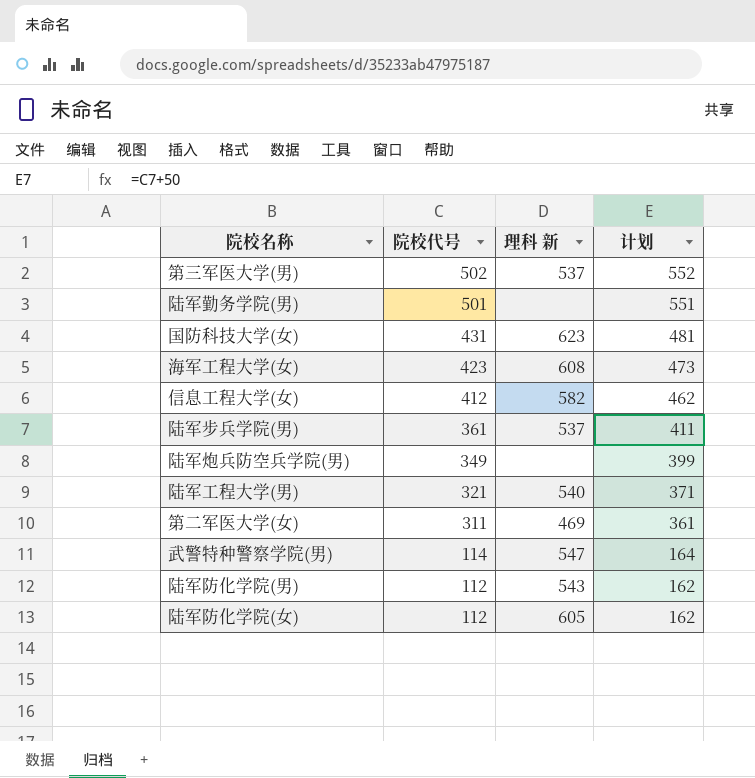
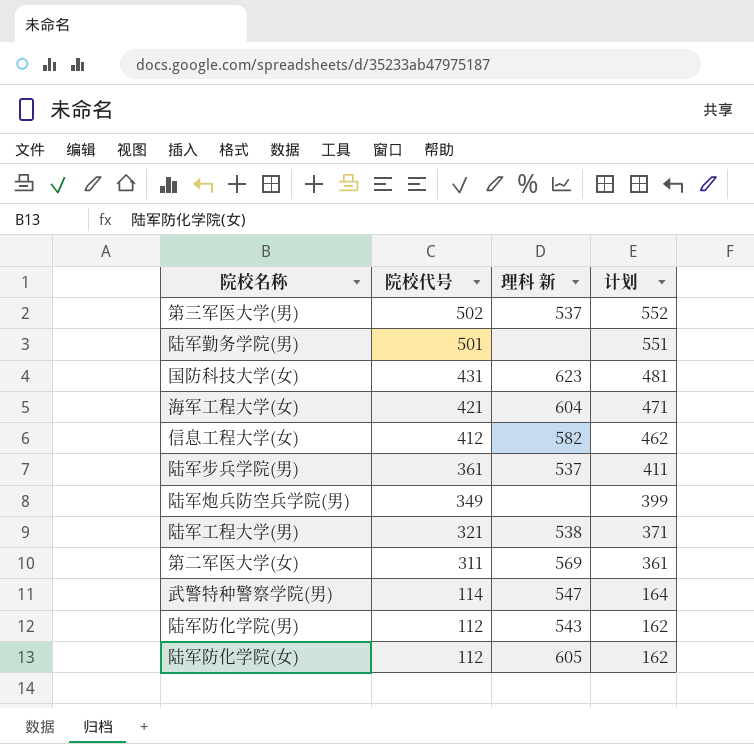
海军工程大学(女) | 院校代号: 423 -> 421
海军工程大学(女) | 理科 新: 608 -> 604
海军工程大学(女) | 计划: 473 -> 471
陆军工程大学(男) | 理科 新: 540 -> 538
第二军医大学(女) | 理科 新: 469 -> 569

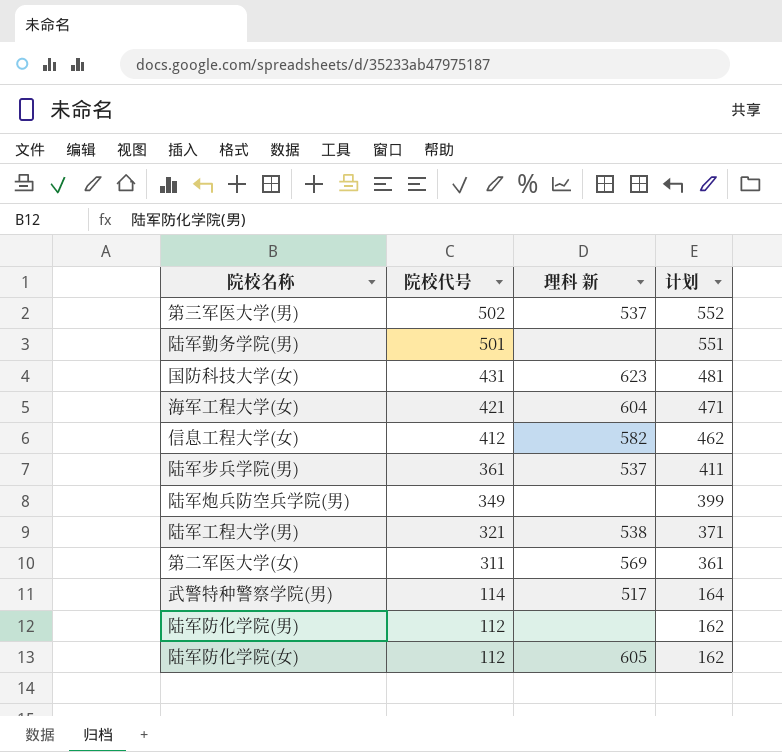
武警特种警察学院(男) | 理科 新: 547 -> 517
陆军防化学院(男) | 理科 新: 543 -> none

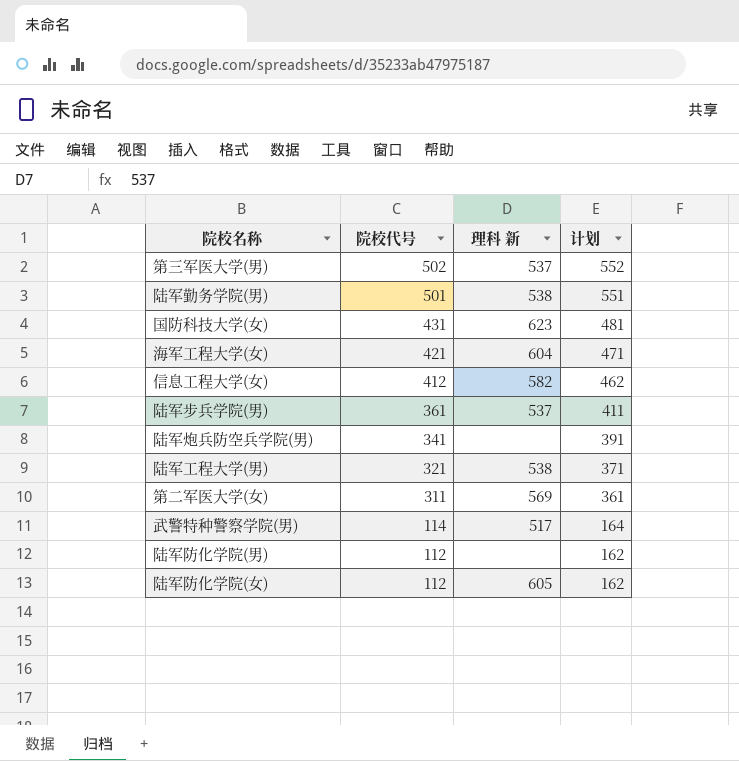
陆军勤务学院(男) | 理科 新: none -> 538
陆军炮兵防空兵学院(男) | 院校代号: 349 -> 341
陆军炮兵防空兵学院(男) | 计划: 399 -> 391

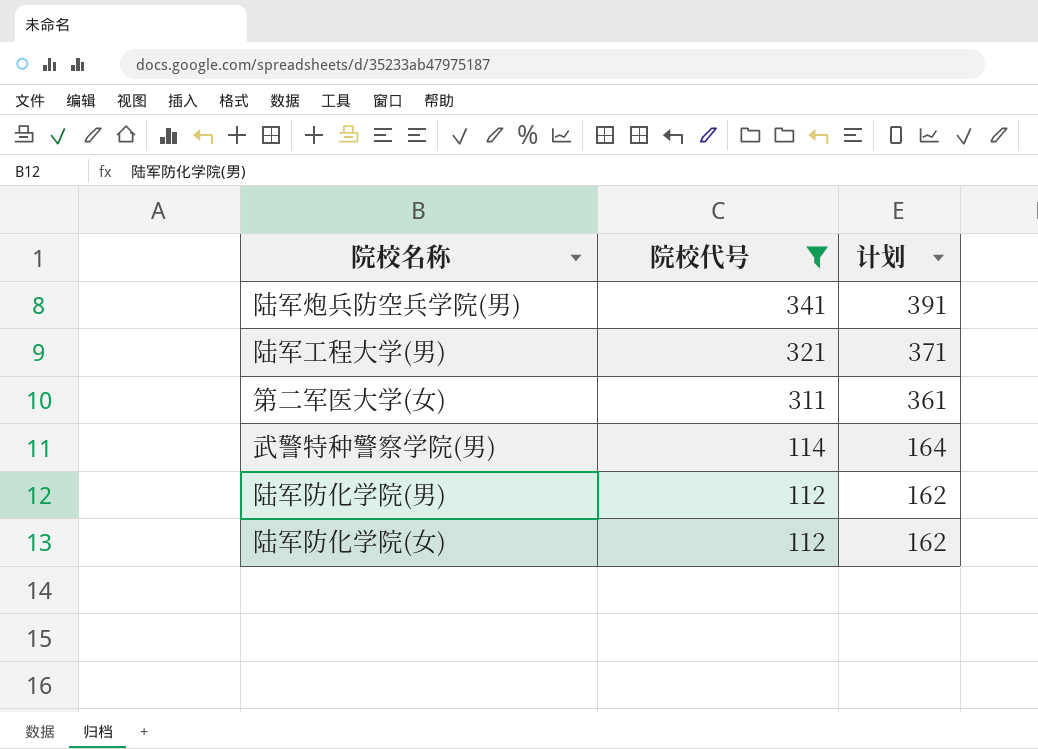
filter: none -> 院校代号 <= 341
column 理科 新 | position: 3 -> none

